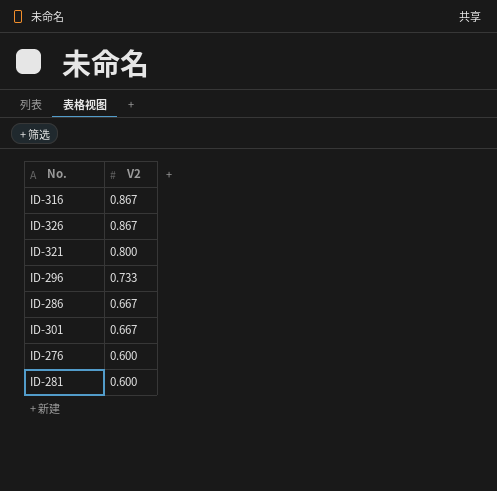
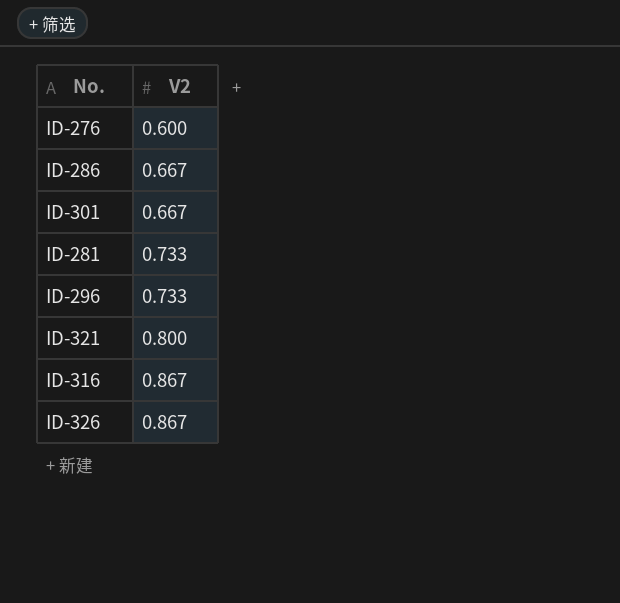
row order: V2 descending -> V2 ascending
ID-281 | V2: 0.600 -> 0.733

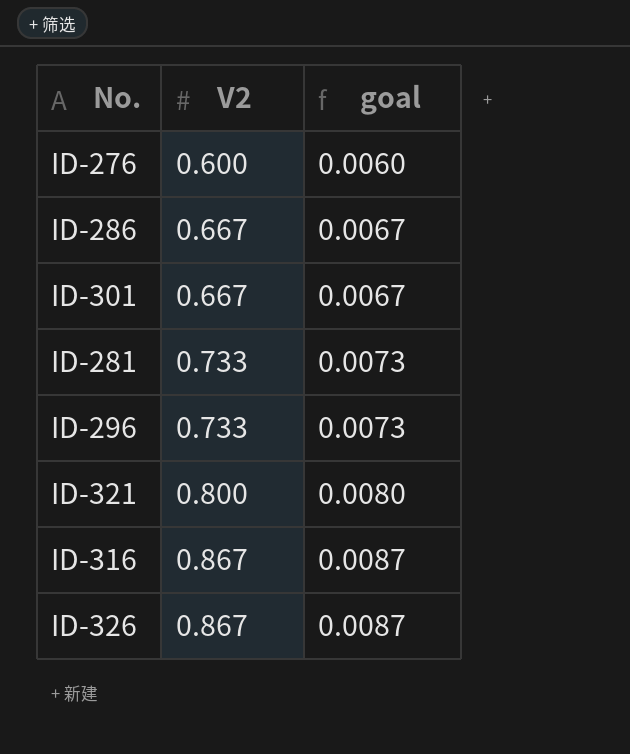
column goal | formula: none -> [V2] * 0.01

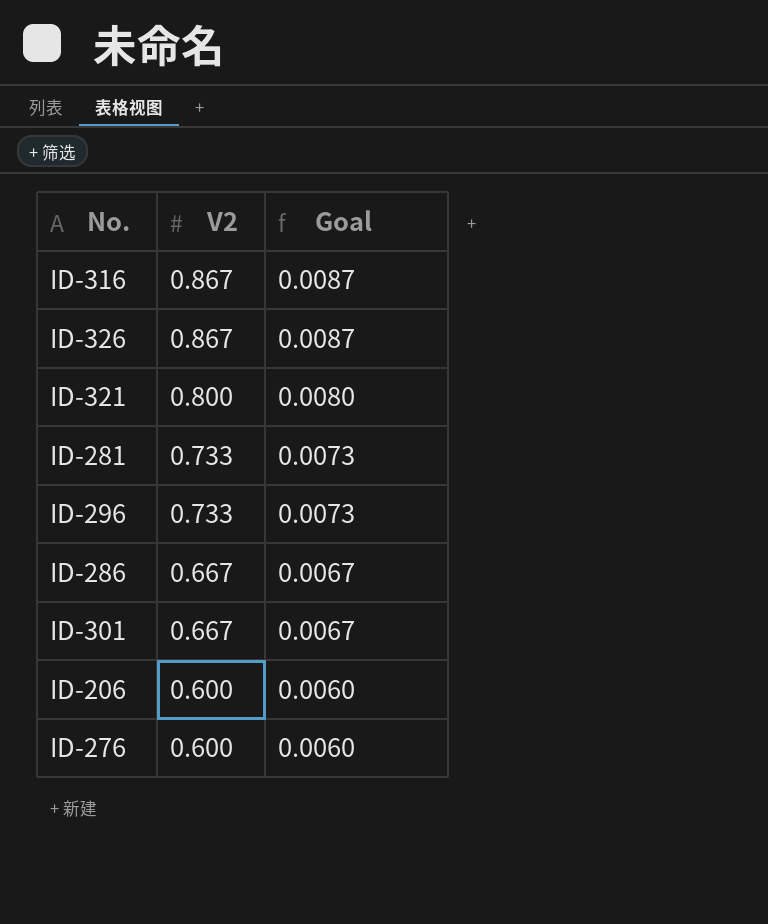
row order: V2 ascending -> V2 descending
column name: goal -> Goal
row ID-206: none -> 0.600 | 0.0060

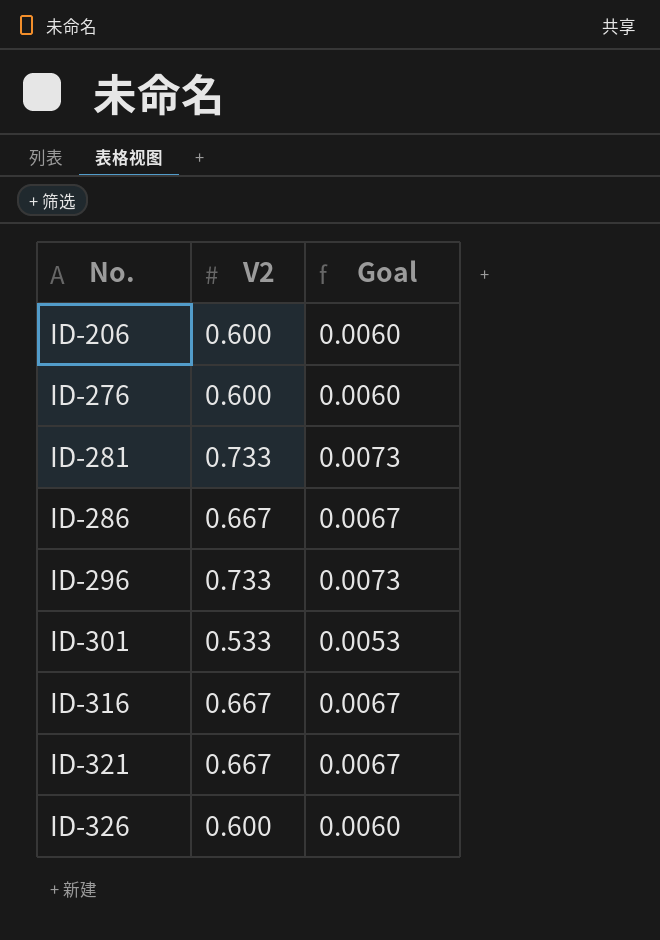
row order: V2 descending -> No. ascending
ID-301 | V2: 0.667 -> 0.533
ID-301 | Goal: 0.0067 -> 0.0053
ID-316 | V2: 0.867 -> 0.667
ID-316 | Goal: 0.0087 -> 0.0067
ID-321 | V2: 0.800 -> 0.667
ID-321 | Goal: 0.0080 -> 0.0067
ID-326 | V2: 0.867 -> 0.600
ID-326 | Goal: 0.0087 -> 0.0060

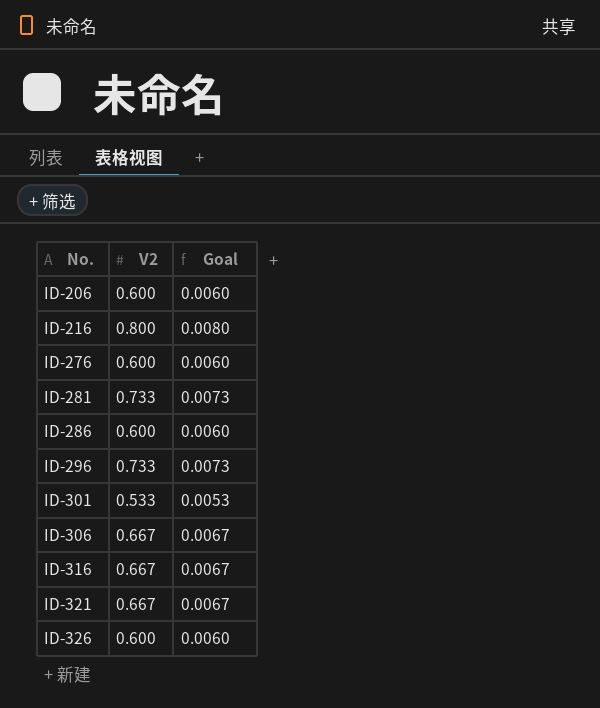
row ID-216: none -> 0.800 | 0.0080
ID-286 | V2: 0.667 -> 0.600
ID-286 | Goal: 0.0067 -> 0.0060
row ID-306: none -> 0.667 | 0.0067

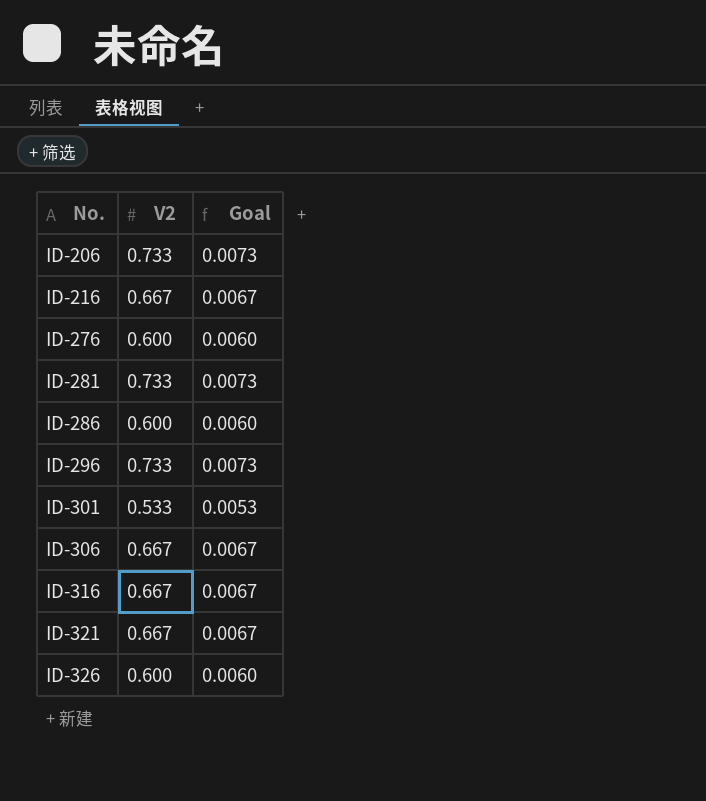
ID-206 | V2: 0.600 -> 0.733
ID-206 | Goal: 0.0060 -> 0.0073
ID-216 | V2: 0.800 -> 0.667
ID-216 | Goal: 0.0080 -> 0.0067

